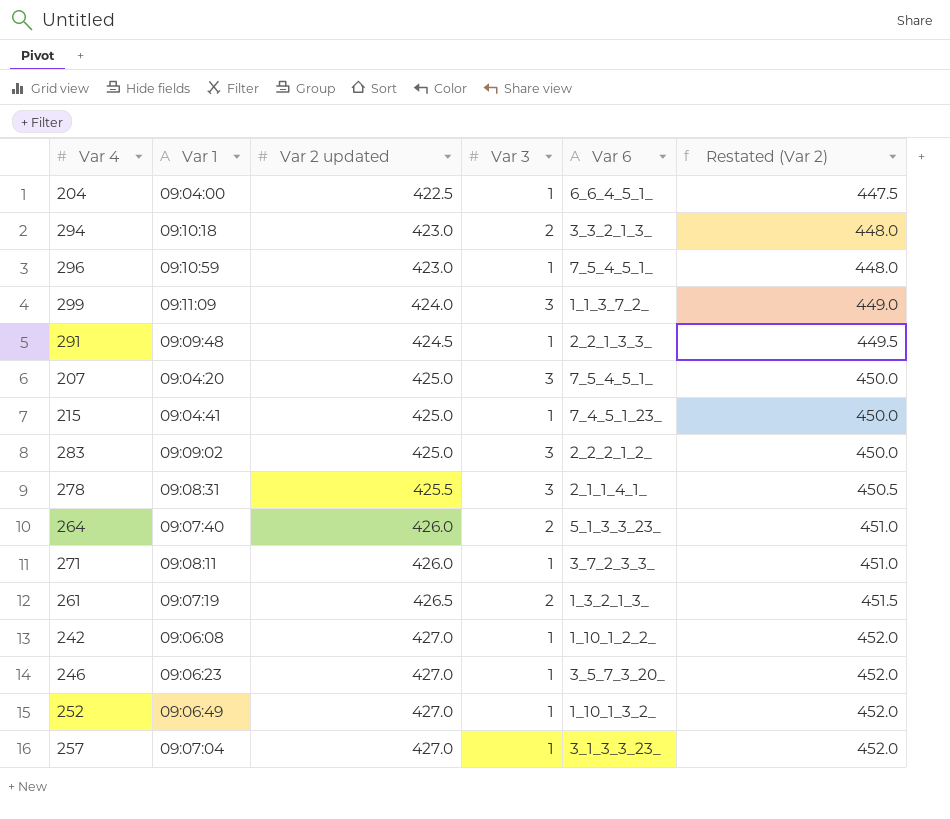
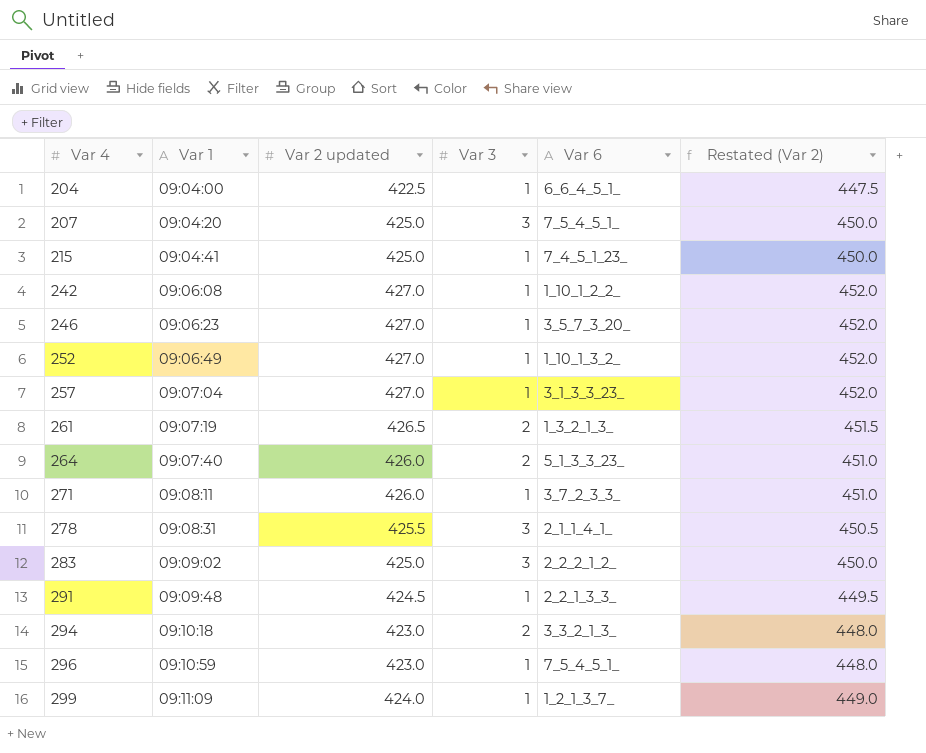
row order: Var 2 updated ascending -> Var 4 ascending
299 | Var 3: 3 -> 1
299 | Var 6: 1_1_3_7_2_ -> 1_2_1_3_7_

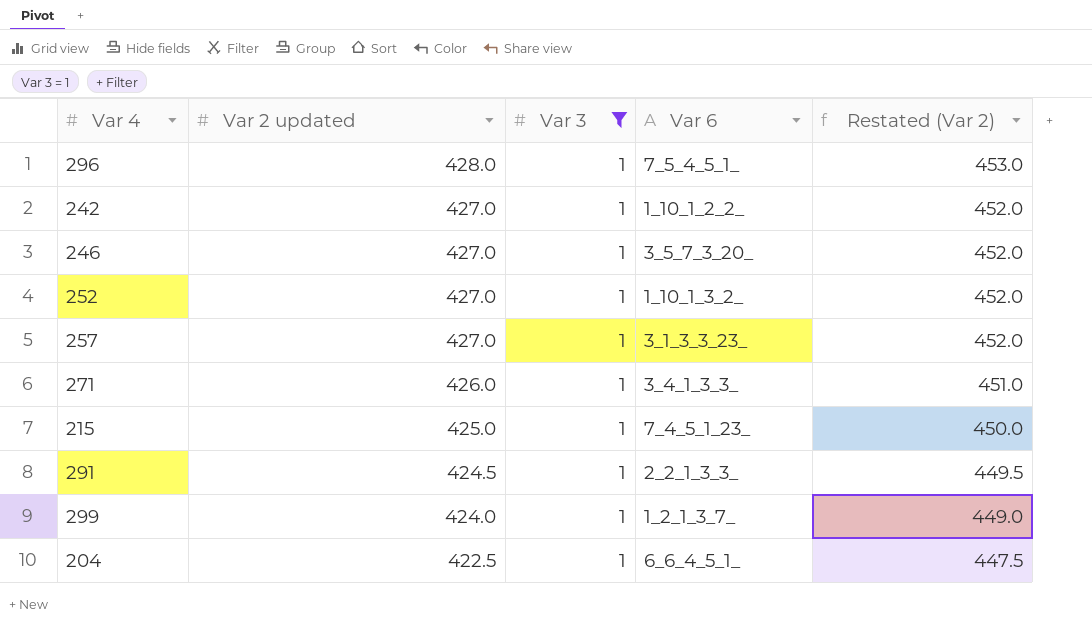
filter: none -> Var 3 = 1
row order: Var 4 ascending -> Var 2 updated descending
column Var 1 | position: 2 -> none
296 | Var 2 updated: 423.0 -> 428.0
296 | Restated (Var 2): 448.0 -> 453.0
271 | Var 6: 3_7_2_3_3_ -> 3_4_1_3_3_

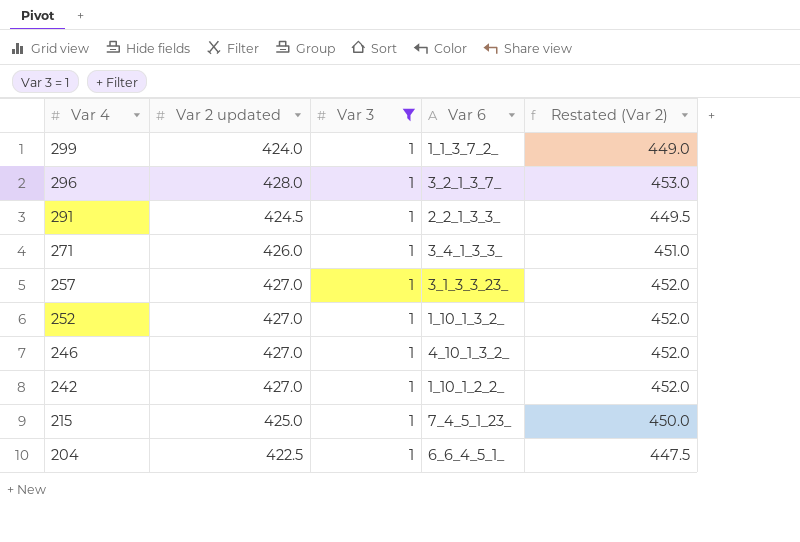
row order: Var 2 updated descending -> Var 4 descending
299 | Var 6: 1_2_1_3_7_ -> 1_1_3_7_2_
296 | Var 6: 7_5_4_5_1_ -> 3_2_1_3_7_
246 | Var 6: 3_5_7_3_20_ -> 4_10_1_3_2_

